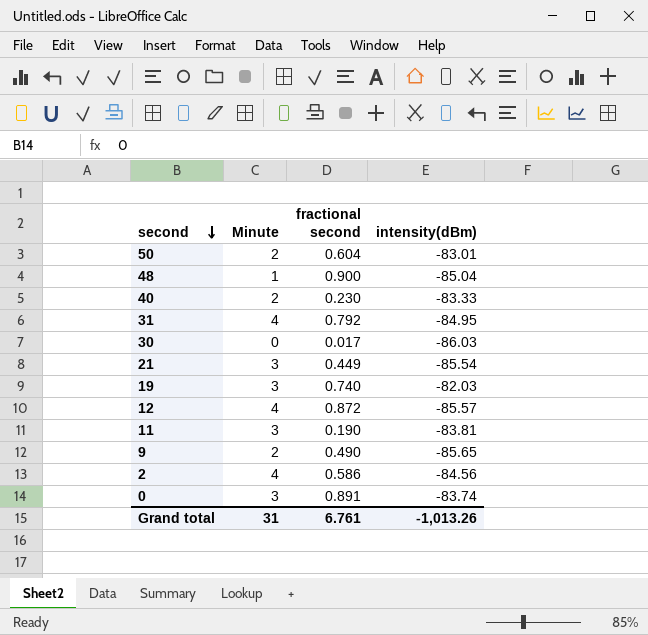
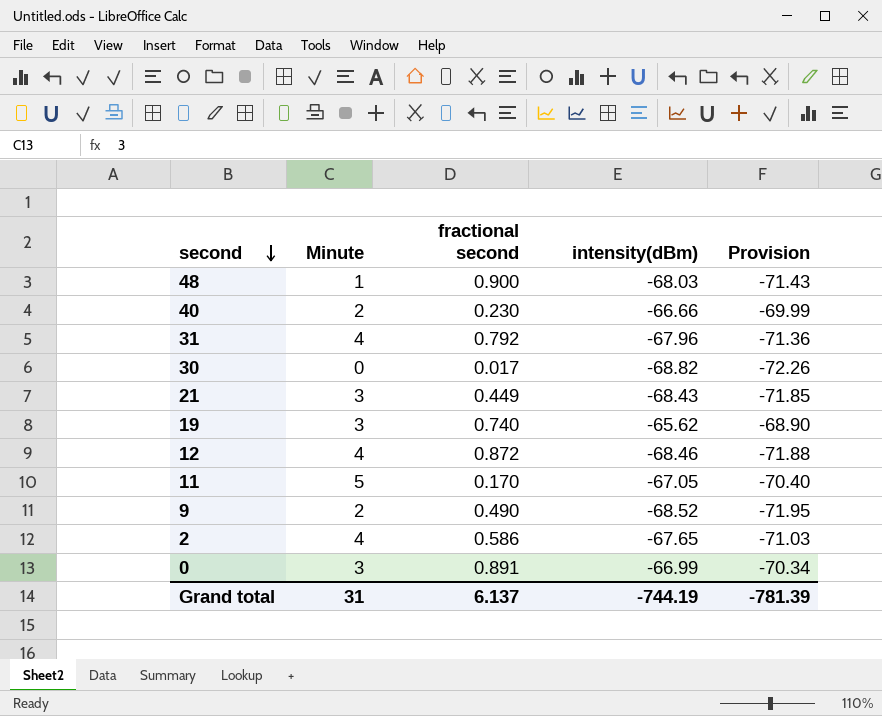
column Provision | formula: none -> [intensity(dBm)] * 1.05
row 50: 2 | 0.604 | -83.01 -> none
48 | intensity(dBm): -85.04 -> -68.03
40 | intensity(dBm): -83.33 -> -66.66
31 | intensity(dBm): -84.95 -> -67.96
30 | intensity(dBm): -86.03 -> -68.82
21 | intensity(dBm): -85.54 -> -68.43
19 | intensity(dBm): -82.03 -> -65.62
12 | intensity(dBm): -85.57 -> -68.46
11 | Minute: 3 -> 5
11 | fractional second: 0.190 -> 0.170
11 | intensity(dBm): -83.81 -> -67.05
9 | intensity(dBm): -85.65 -> -68.52
2 | intensity(dBm): -84.56 -> -67.65
0 | intensity(dBm): -83.74 -> -66.99
Grand total | fractional second: 6.761 -> 6.137
Grand total | intensity(dBm): -1,013.26 -> -744.19

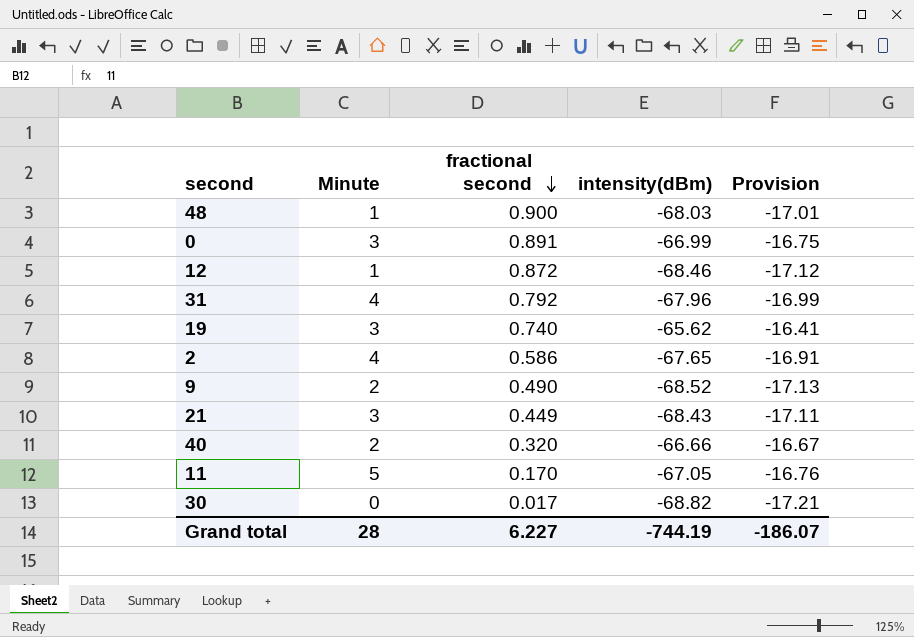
row order: second descending -> fractional second descending
column Provision | formula: [intensity(dBm)] * 1.05 -> [intensity(dBm)] * 0.25
12 | Minute: 4 -> 1
40 | fractional second: 0.230 -> 0.320
Grand total | Minute: 31 -> 28
Grand total | fractional second: 6.137 -> 6.227
Grand total | Provision: -781.39 -> -186.07

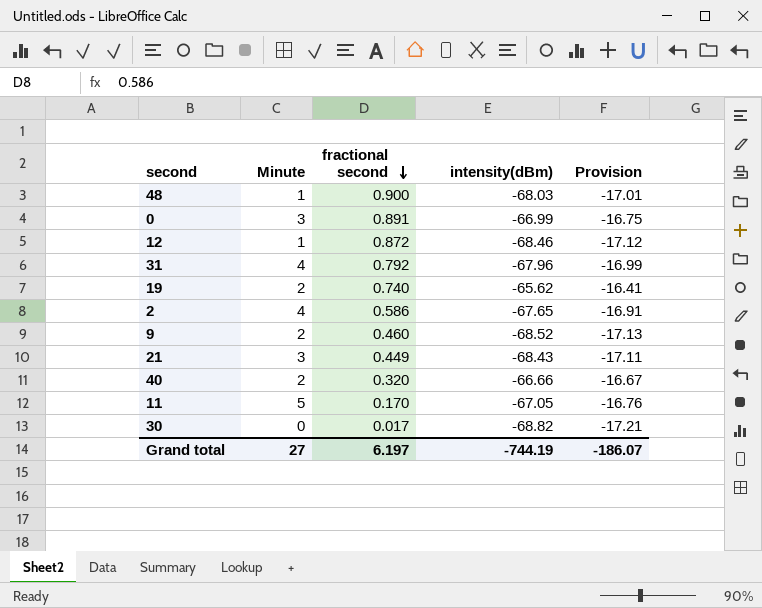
19 | Minute: 3 -> 2
9 | fractional second: 0.490 -> 0.460
Grand total | Minute: 28 -> 27
Grand total | fractional second: 6.227 -> 6.197

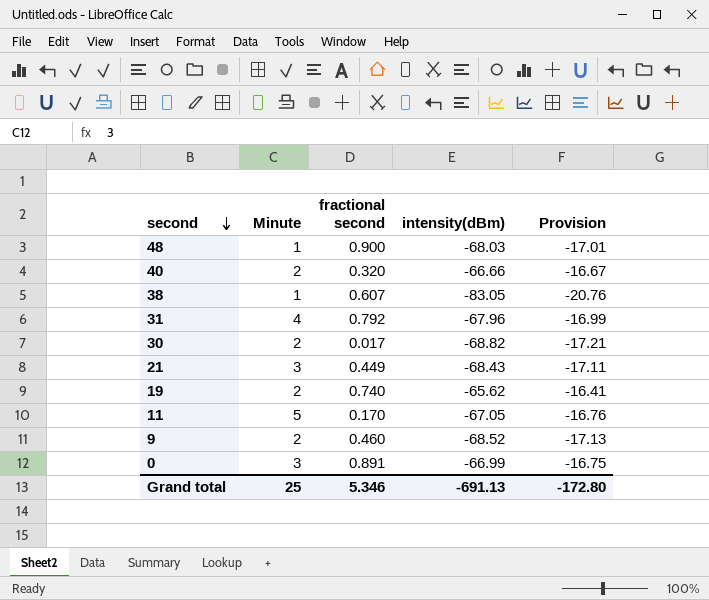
row order: fractional second descending -> second descending
row 12: 1 | 0.872 | -68.46 | -17.12 -> none
row 2: 4 | 0.586 | -67.65 | -16.91 -> none
row 38: none -> 1 | 0.607 | -83.05 | -20.76
30 | Minute: 0 -> 2
Grand total | Minute: 27 -> 25
Grand total | fractional second: 6.197 -> 5.346
Grand total | intensity(dBm): -744.19 -> -691.13
Grand total | Provision: -186.07 -> -172.80

